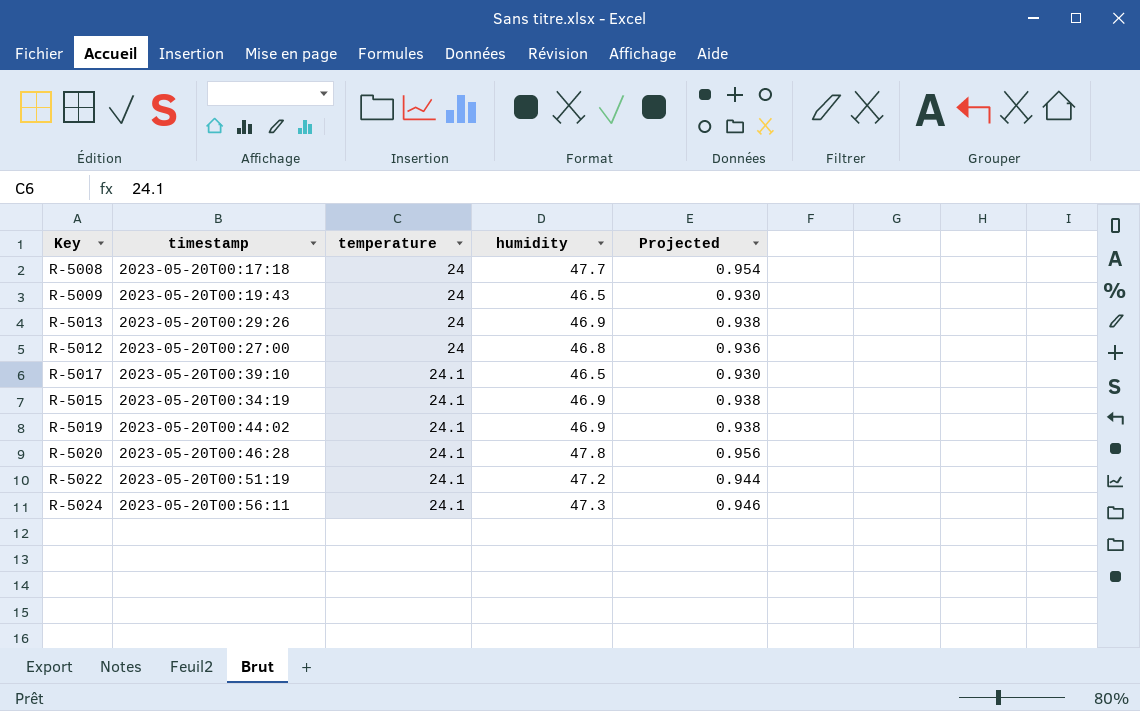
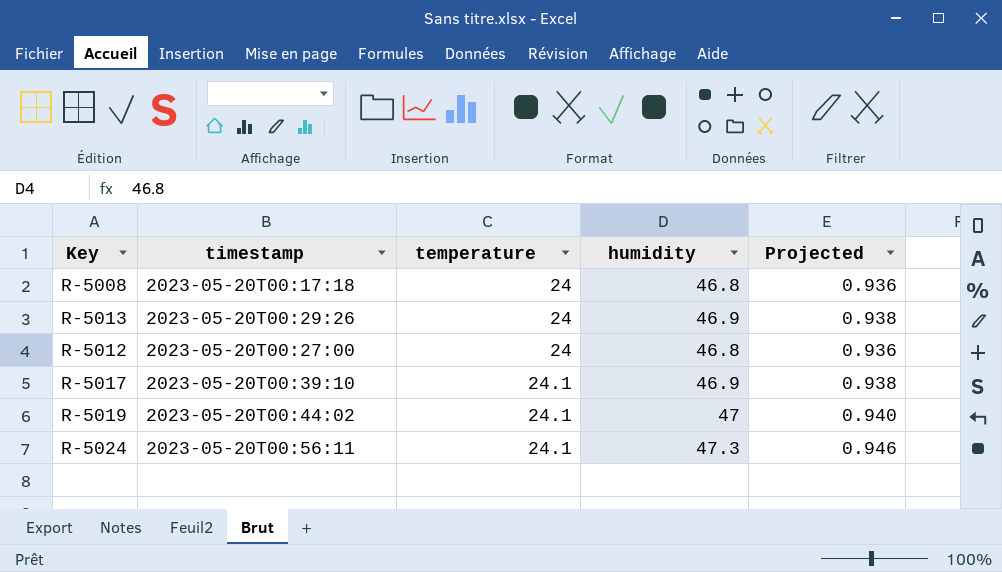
row R-5009: 2023-05-20T00:19:43 | 24 | 46.5 | 0.930 -> none
row R-5015: 2023-05-20T00:34:19 | 24.1 | 46.9 | 0.938 -> none
row R-5020: 2023-05-20T00:46:28 | 24.1 | 47.8 | 0.956 -> none
row R-5022: 2023-05-20T00:51:19 | 24.1 | 47.2 | 0.944 -> none
R-5008 | humidity: 47.7 -> 46.8
R-5008 | Projected: 0.954 -> 0.936
R-5017 | humidity: 46.5 -> 46.9
R-5017 | Projected: 0.930 -> 0.938
R-5019 | humidity: 46.9 -> 47
R-5019 | Projected: 0.938 -> 0.940

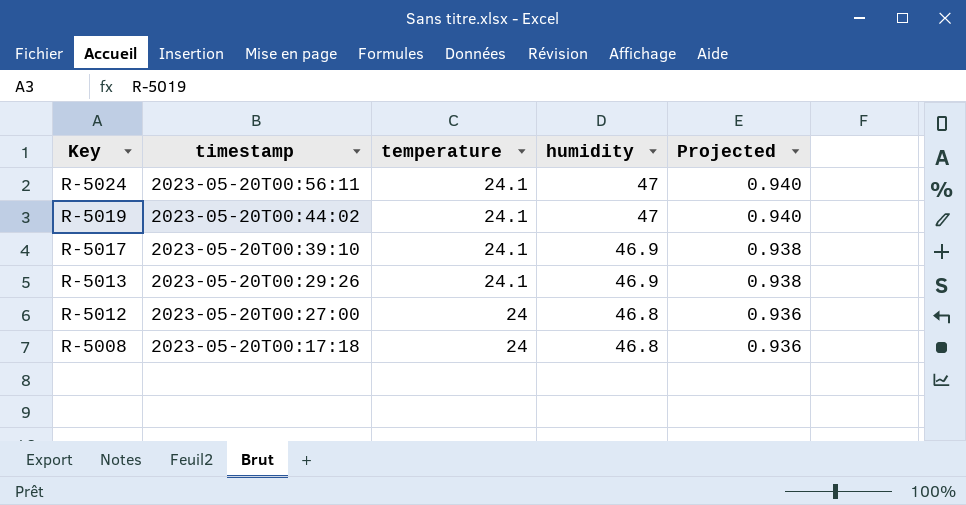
row order: temperature ascending -> Key descending
R-5024 | humidity: 47.3 -> 47
R-5024 | Projected: 0.946 -> 0.940
R-5013 | temperature: 24 -> 24.1

